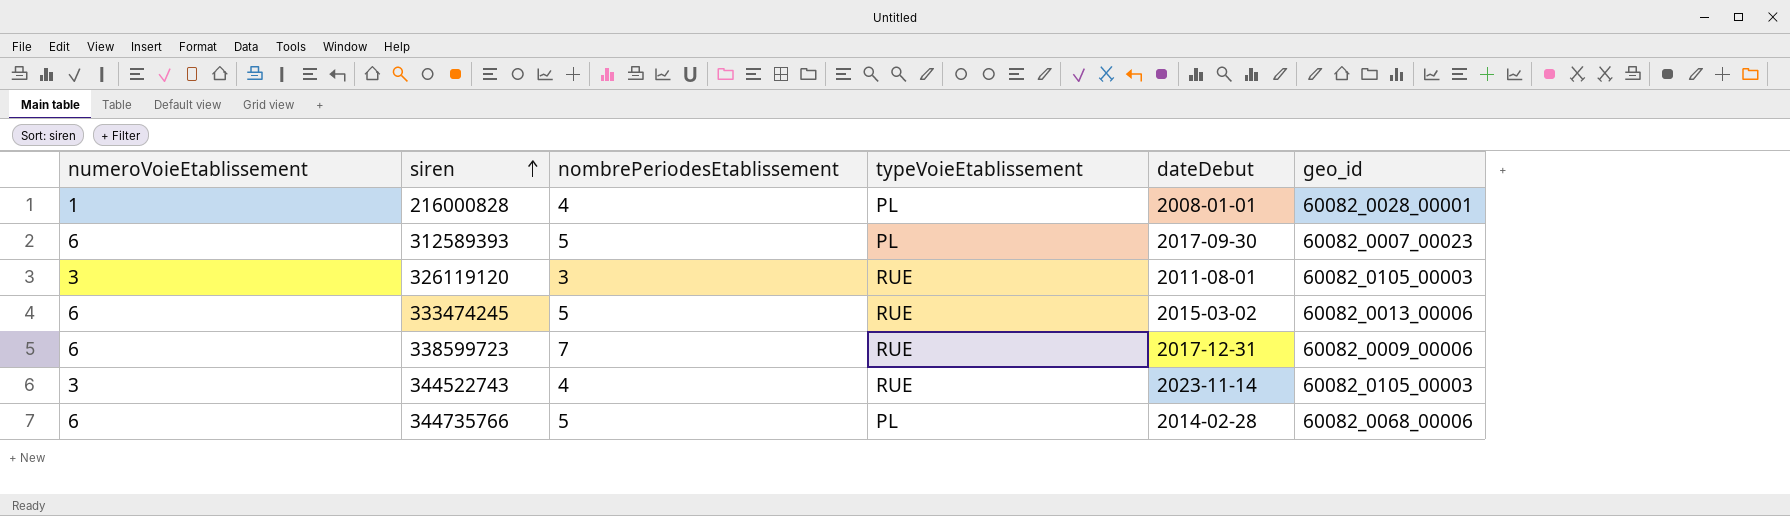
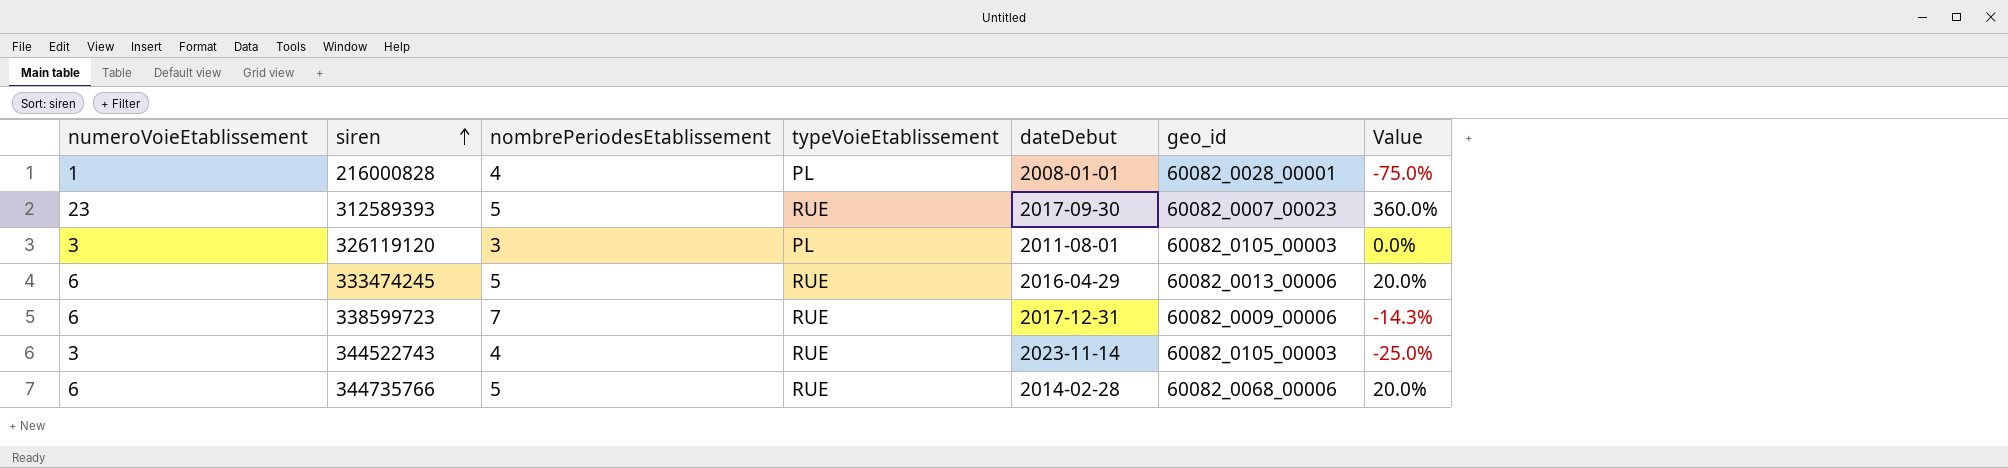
column Value | formula: none -> ([numeroVoieEtablissement] - [nombrePeriodesEtablissement]) / [nombrePeriodesEtablissement]
312589393 | numeroVoieEtablissement: 6 -> 23
312589393 | typeVoieEtablissement: PL -> RUE
326119120 | typeVoieEtablissement: RUE -> PL
333474245 | dateDebut: 2015-03-02 -> 2016-04-29
344735766 | typeVoieEtablissement: PL -> RUE

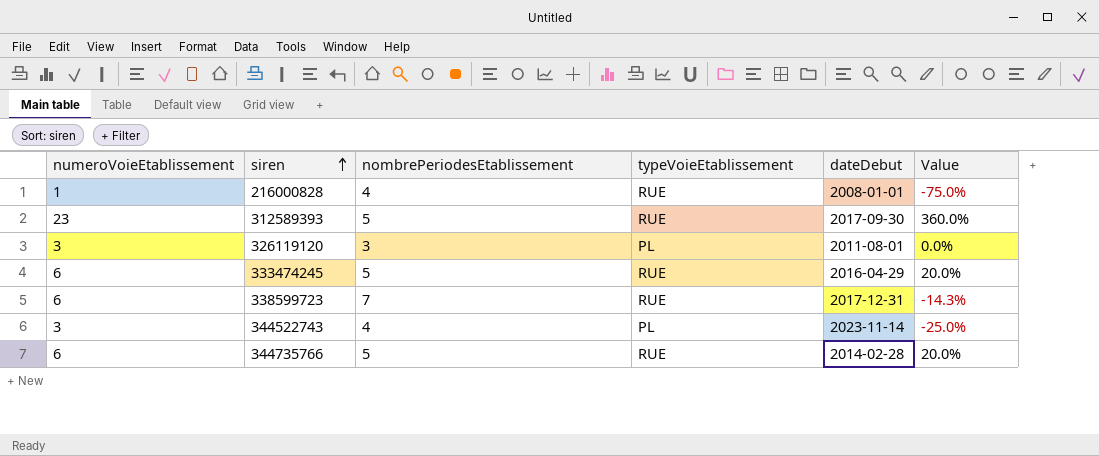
column geo_id | position: 6 -> none
216000828 | typeVoieEtablissement: PL -> RUE
344522743 | typeVoieEtablissement: RUE -> PL

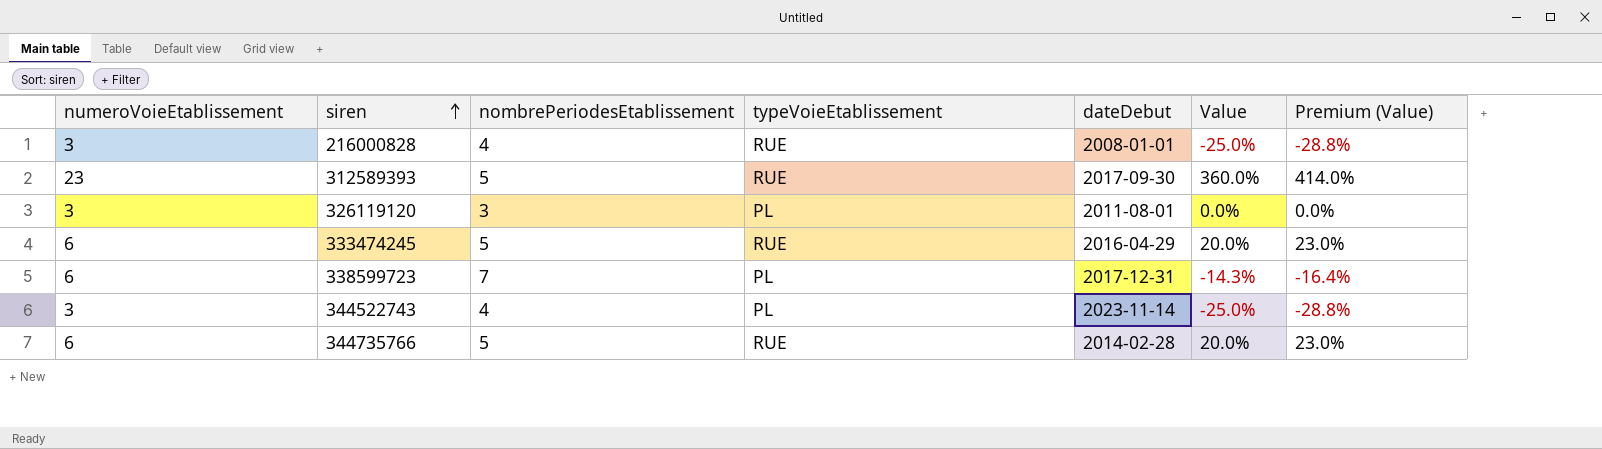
column Premium (Value) | formula: none -> [Value] * 1.15
216000828 | numeroVoieEtablissement: 1 -> 3
216000828 | Value: -75.0% -> -25.0%
338599723 | typeVoieEtablissement: RUE -> PL

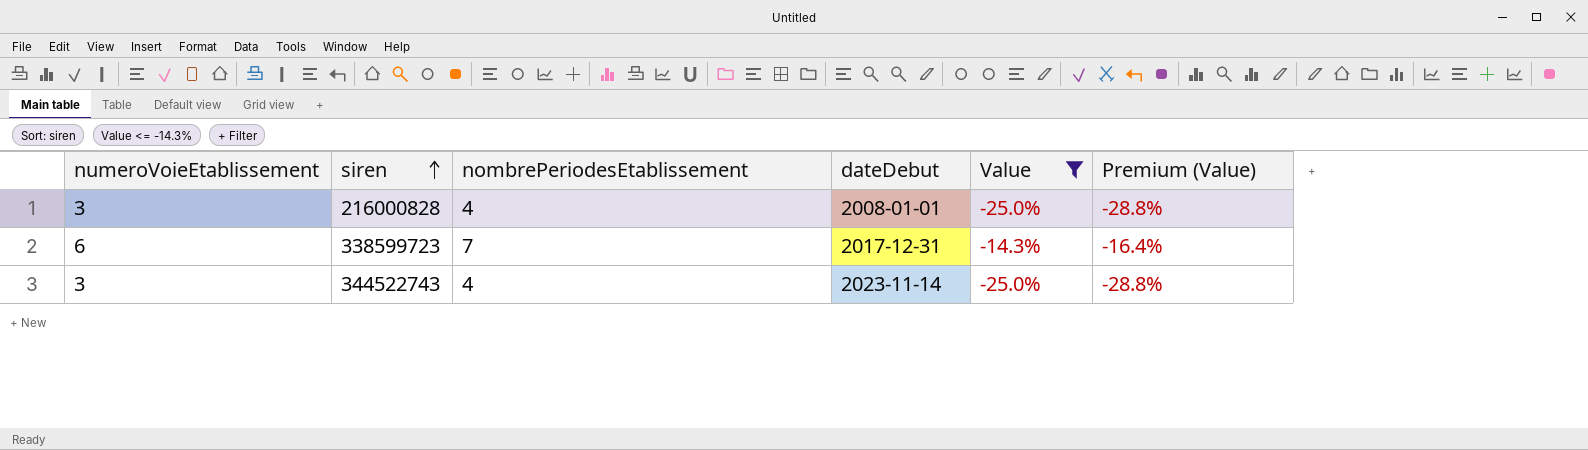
filter: none -> Value <= -14.3%
column typeVoieEtablissement | position: 4 -> none

